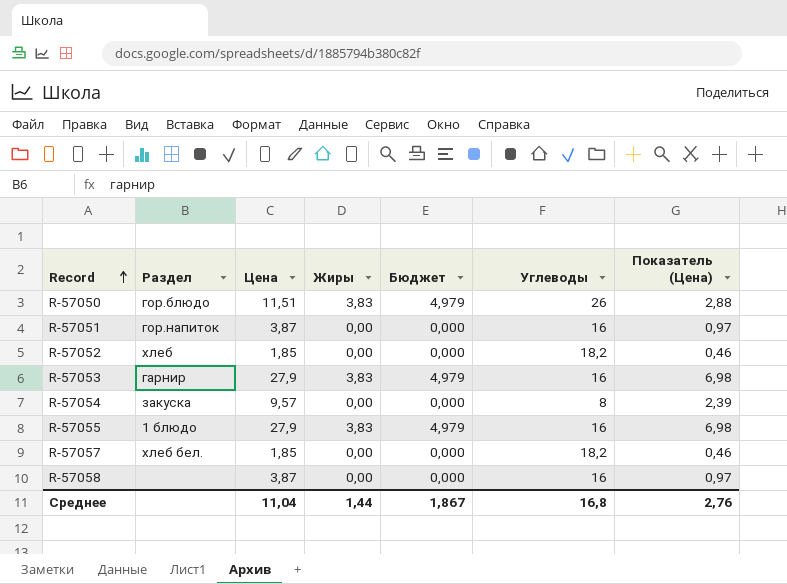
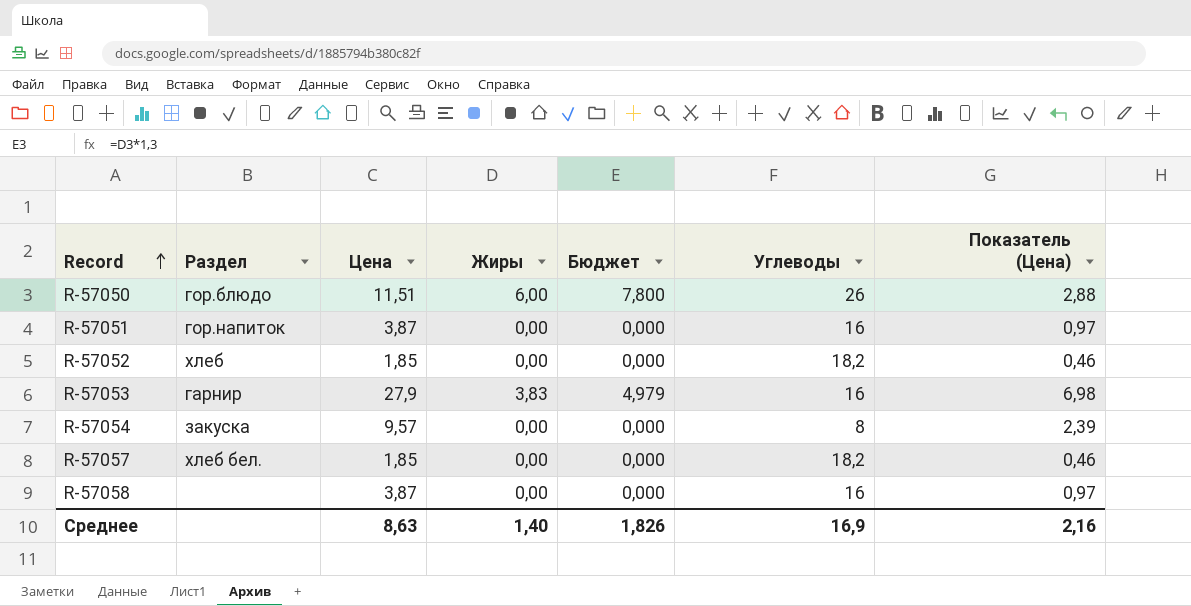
row R-57055: 1 блюдо | 27,9 | 3,83 | 4,979 | 16 | 6,98 -> none
R-57050 | Жиры: 3,83 -> 6,00
R-57050 | Бюджет: 4,979 -> 7,800
Среднее | Цена: 11,04 -> 8,63
Среднее | Жиры: 1,44 -> 1,40
Среднее | Бюджет: 1,867 -> 1,826
Среднее | Углеводы: 16,8 -> 16,9
Среднее | Показатель (Цена): 2,76 -> 2,16

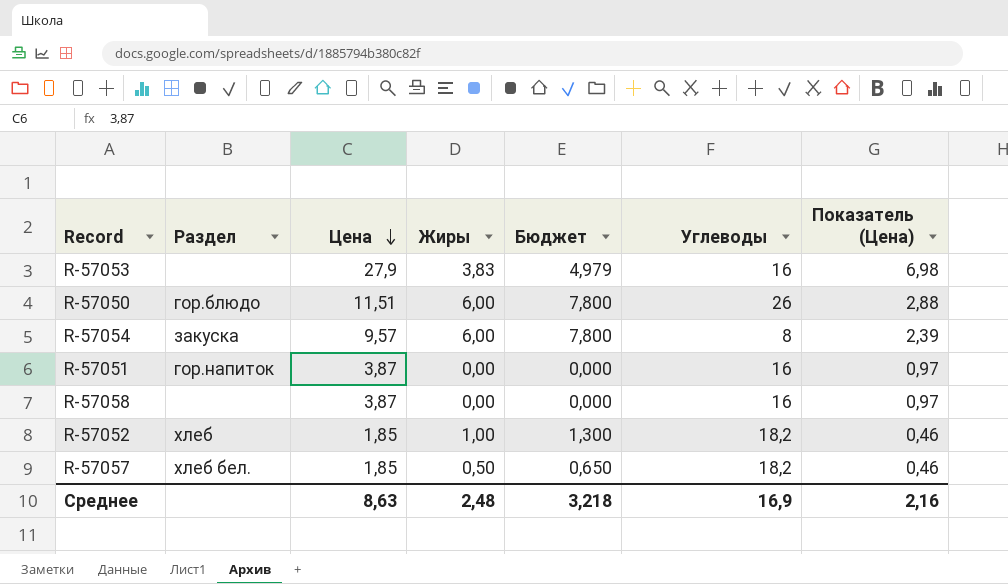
row order: Record ascending -> Цена descending
R-57053 | Раздел: гарнир -> none
R-57054 | Жиры: 0,00 -> 6,00
R-57054 | Бюджет: 0,000 -> 7,800
R-57052 | Жиры: 0,00 -> 1,00
R-57052 | Бюджет: 0,000 -> 1,300
R-57057 | Жиры: 0,00 -> 0,50
R-57057 | Бюджет: 0,000 -> 0,650
Среднее | Жиры: 1,40 -> 2,48
Среднее | Бюджет: 1,826 -> 3,218

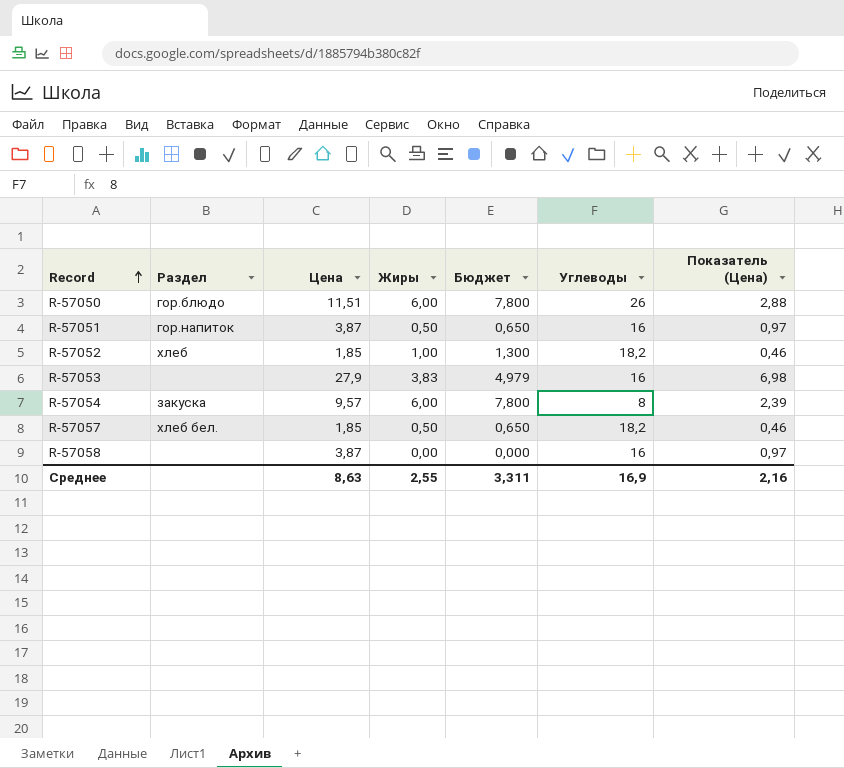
row order: Цена descending -> Record ascending
R-57051 | Жиры: 0,00 -> 0,50
R-57051 | Бюджет: 0,000 -> 0,650
Среднее | Жиры: 2,48 -> 2,55
Среднее | Бюджет: 3,218 -> 3,311

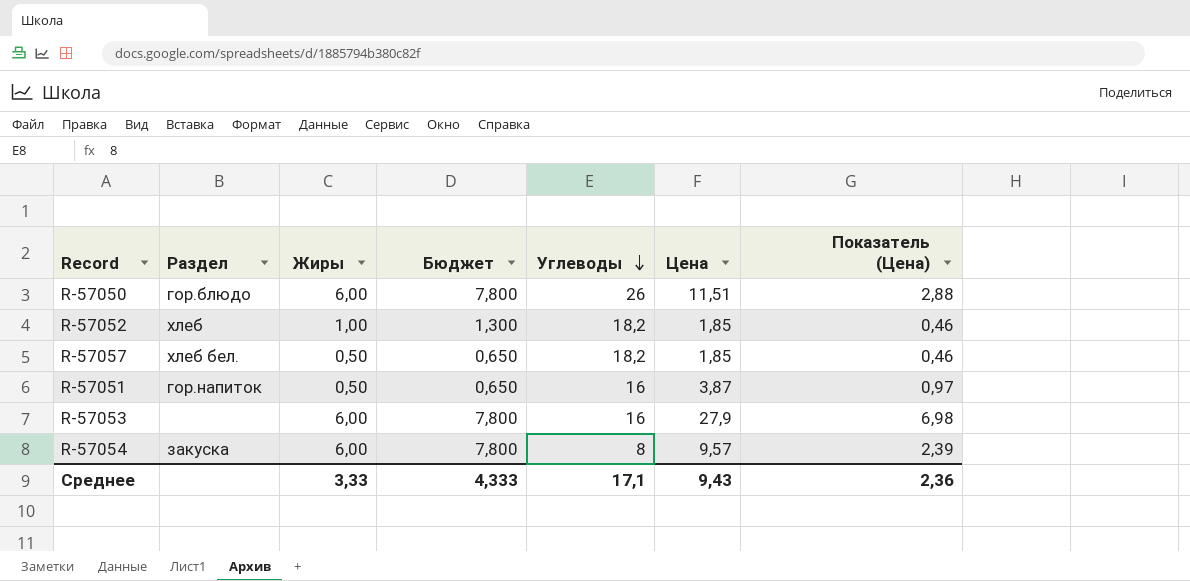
row order: Record ascending -> Углеводы descending
column Цена | position: 3 -> 6
row R-57058: none | 3,87 | 0,00 | 0,000 | 16 | 0,97 -> none
R-57053 | Жиры: 3,83 -> 6,00
R-57053 | Бюджет: 4,979 -> 7,800
Среднее | Жиры: 2,55 -> 3,33
Среднее | Бюджет: 3,311 -> 4,333
Среднее | Углеводы: 16,9 -> 17,1
Среднее | Цена: 8,63 -> 9,43
Среднее | Показатель (Цена): 2,16 -> 2,36

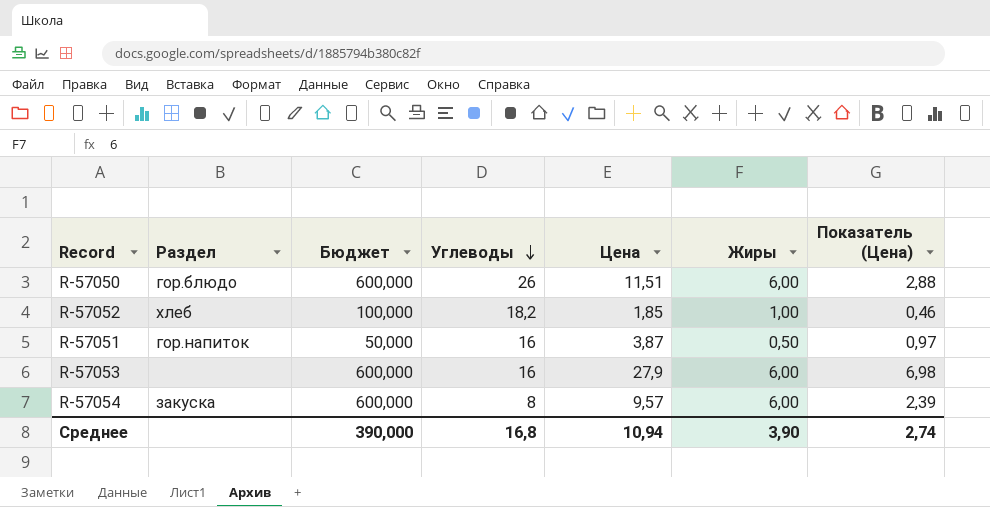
column Бюджет | formula: [Жиры] * 1,3 -> [Жиры] * 100
column Жиры | position: 3 -> 6
row R-57057: хлеб бел. | 0,50 | 0,650 | 18,2 | 1,85 | 0,46 -> none
Среднее | Бюджет: 4,333 -> 390,000
Среднее | Углеводы: 17,1 -> 16,8
Среднее | Цена: 9,43 -> 10,94
Среднее | Жиры: 3,33 -> 3,90
Среднее | Показатель (Цена): 2,36 -> 2,74

